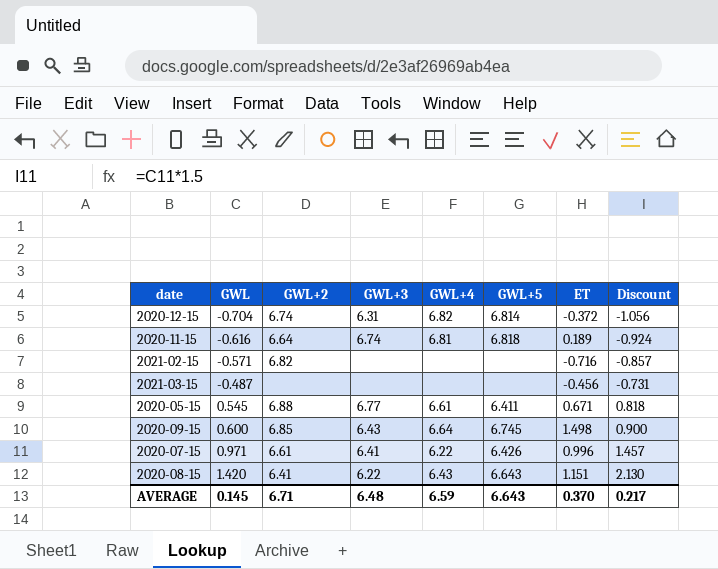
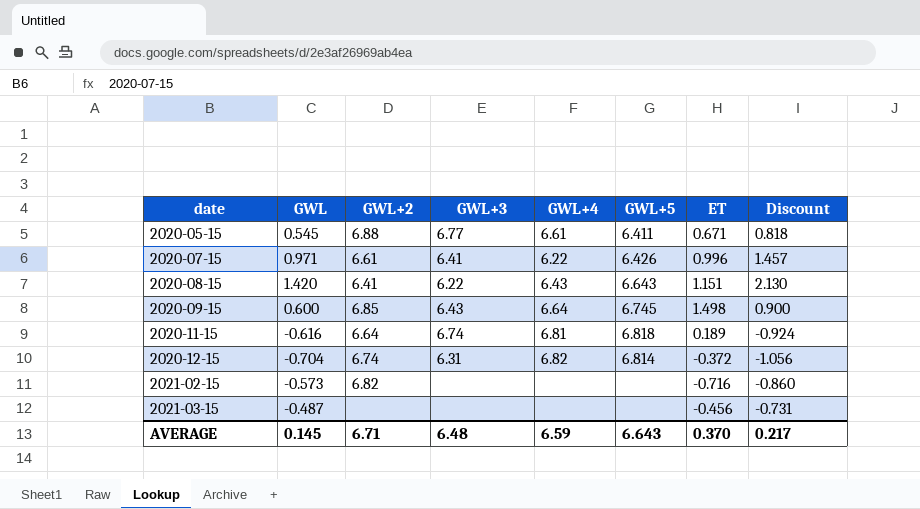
row order: GWL ascending -> date ascending
2021-02-15 | GWL: -0.571 -> -0.573
2021-02-15 | Discount: -0.857 -> -0.860

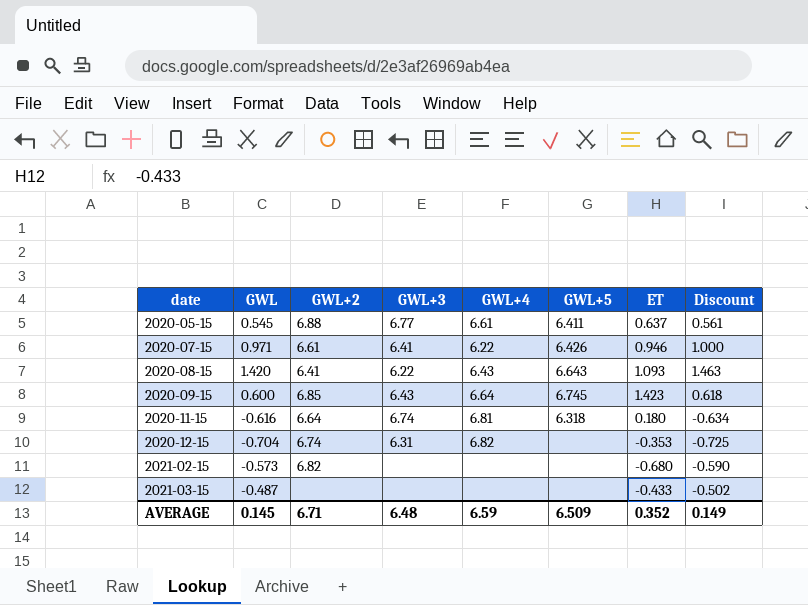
column Discount | formula: [GWL] * 1.5 -> [GWL] * 1.03
2020-05-15 | ET: 0.671 -> 0.637
2020-07-15 | ET: 0.996 -> 0.946
2020-08-15 | ET: 1.151 -> 1.093
2020-09-15 | ET: 1.498 -> 1.423
2020-11-15 | GWL+5: 6.818 -> 6.318
2020-11-15 | ET: 0.189 -> 0.180
2020-12-15 | GWL+5: 6.814 -> none
2020-12-15 | ET: -0.372 -> -0.353
2021-02-15 | ET: -0.716 -> -0.680
2021-03-15 | ET: -0.456 -> -0.433
AVERAGE | GWL+5: 6.643 -> 6.509
AVERAGE | ET: 0.370 -> 0.352
AVERAGE | Discount: 0.217 -> 0.149

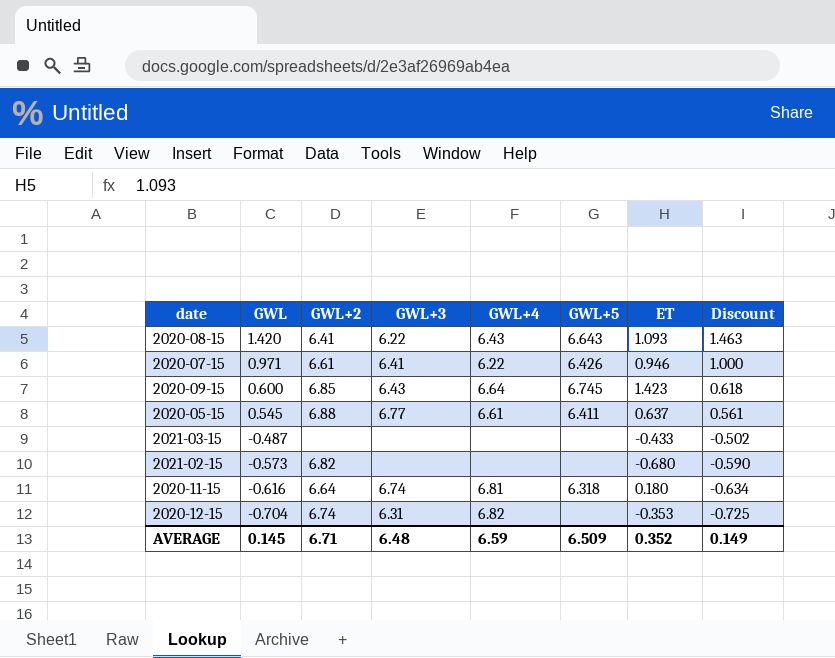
row order: date ascending -> GWL descending

